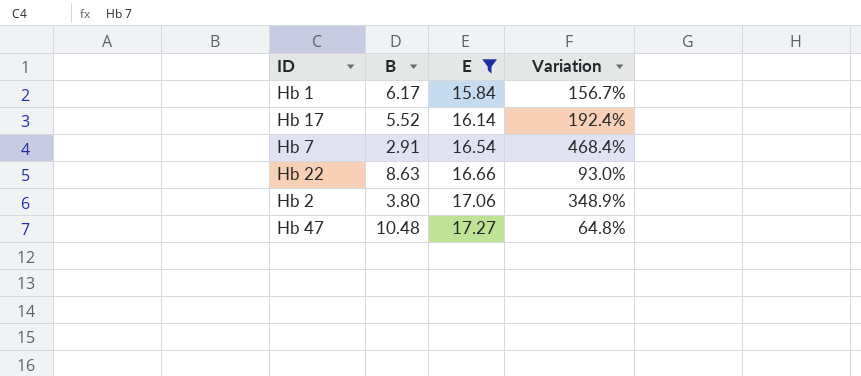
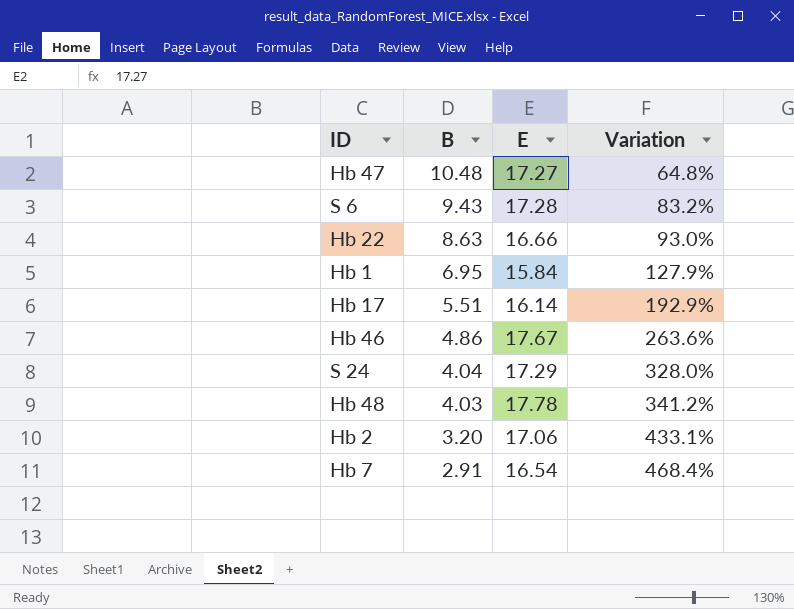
filter: E <= 17.27 -> none
row order: E ascending -> B descending
Hb 1 | B: 6.17 -> 6.95
Hb 1 | Variation: 156.7% -> 127.9%
Hb 17 | B: 5.52 -> 5.51
Hb 17 | Variation: 192.4% -> 192.9%
Hb 2 | B: 3.80 -> 3.20
Hb 2 | Variation: 348.9% -> 433.1%

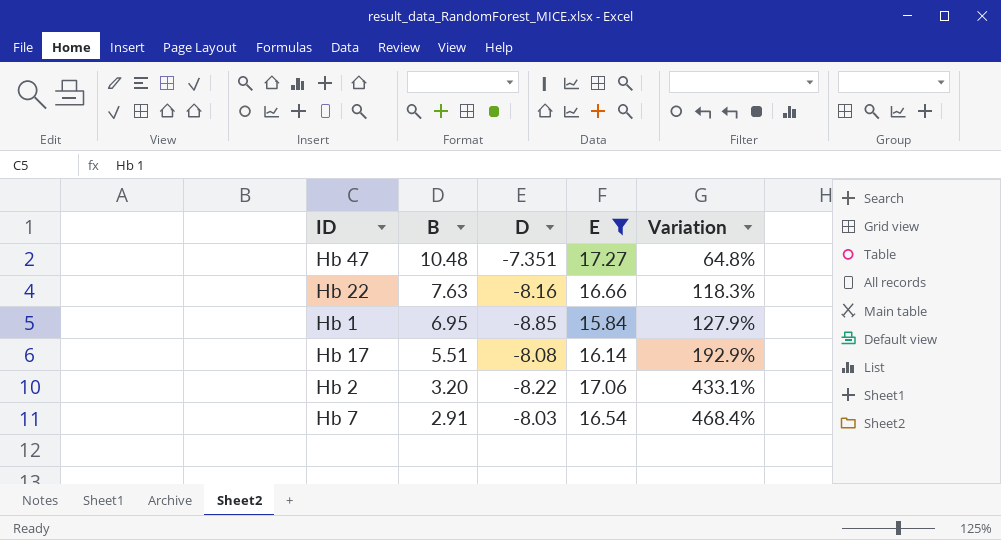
filter: none -> E <= 17.27
column D | position: none -> 3
Hb 22 | B: 8.63 -> 7.63
Hb 22 | Variation: 93.0% -> 118.3%

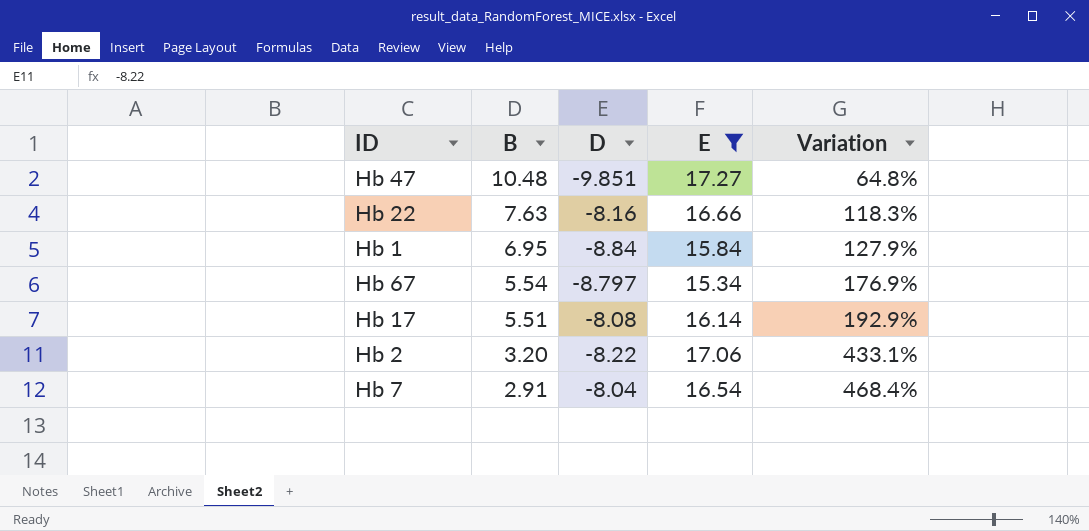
Hb 47 | D: -7.351 -> -9.851
Hb 1 | D: -8.85 -> -8.84
row Hb 67: none -> 5.54 | -8.797 | 15.34 | 176.9%
Hb 7 | D: -8.03 -> -8.04

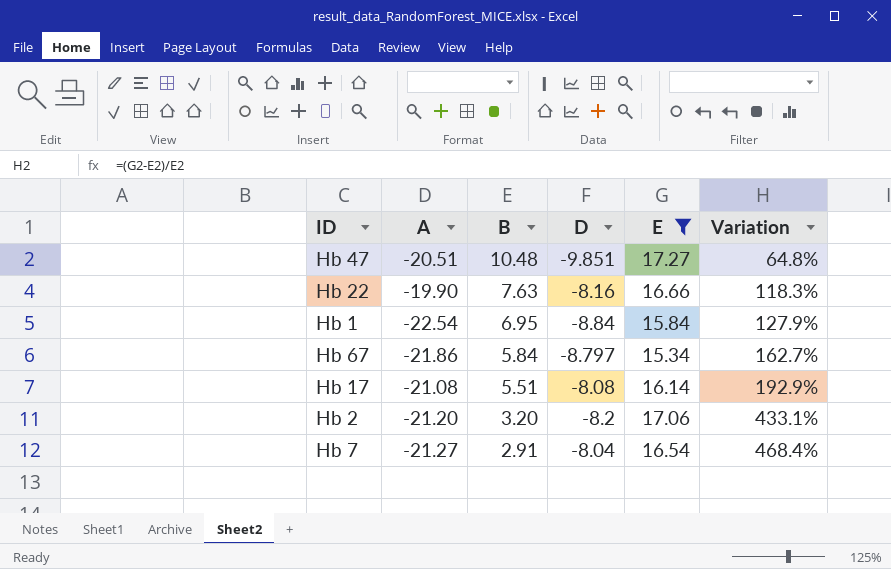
column A | position: none -> 2
Hb 67 | B: 5.54 -> 5.84
Hb 67 | Variation: 176.9% -> 162.7%
Hb 2 | D: -8.22 -> -8.2

